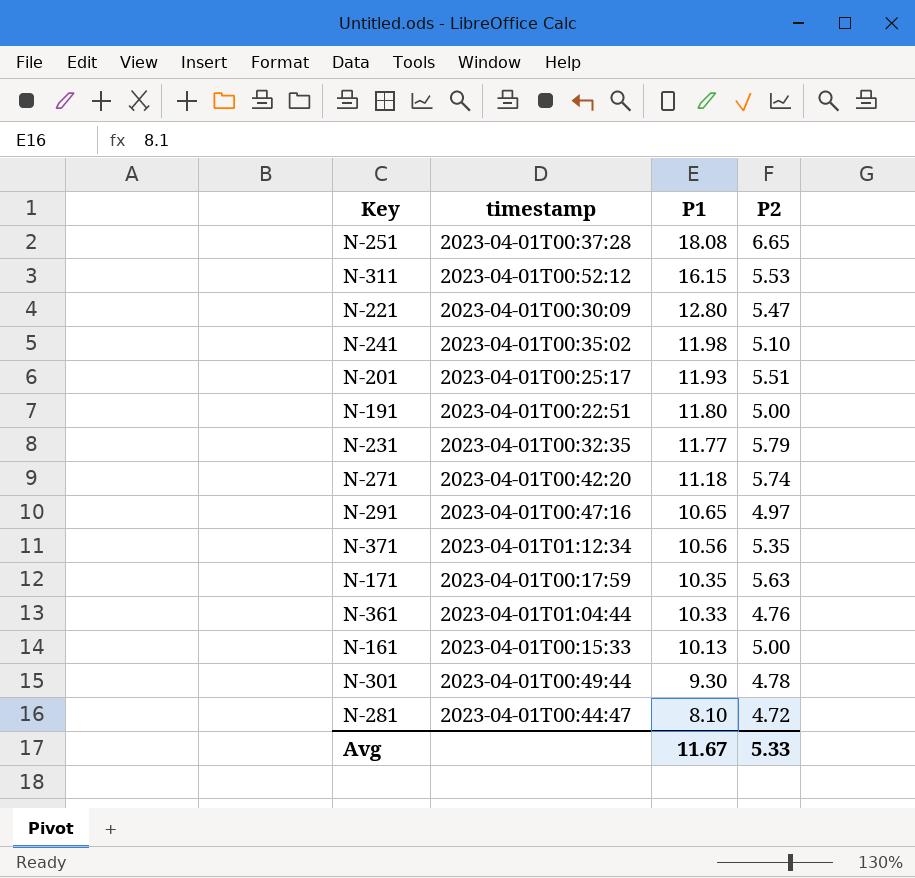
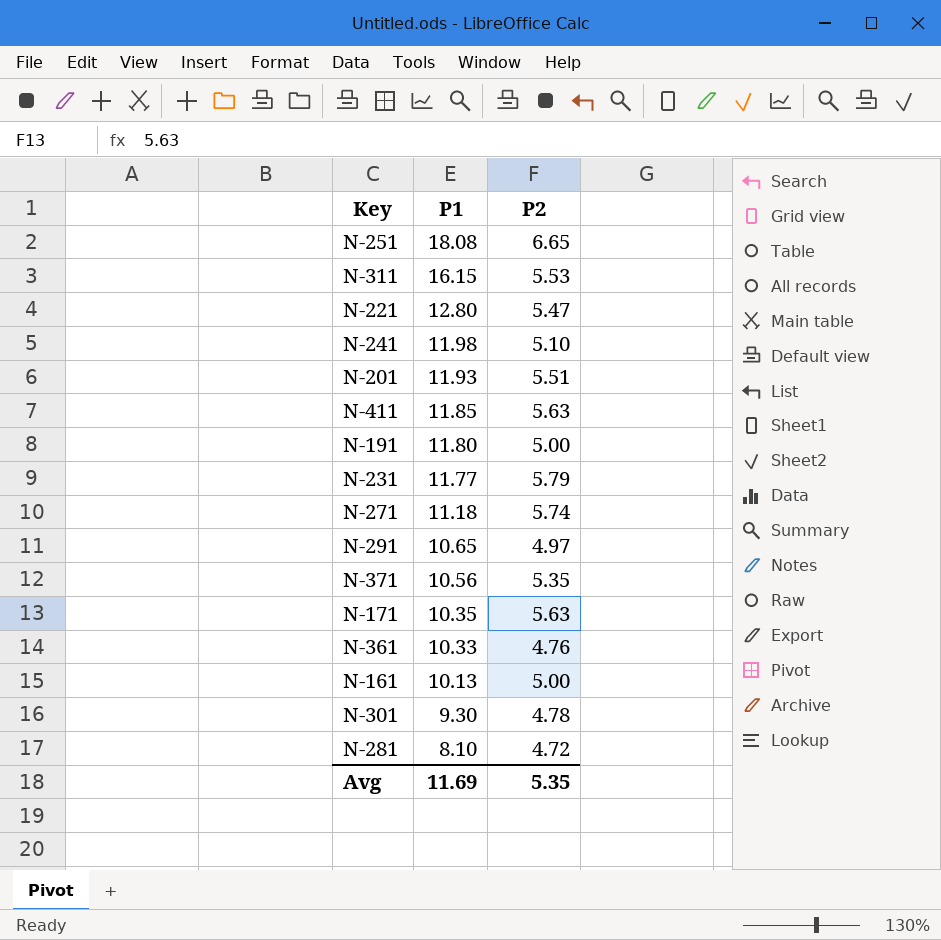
column timestamp | position: 2 -> none
row N-411: none -> 11.85 | 5.63
Avg | P1: 11.67 -> 11.69
Avg | P2: 5.33 -> 5.35

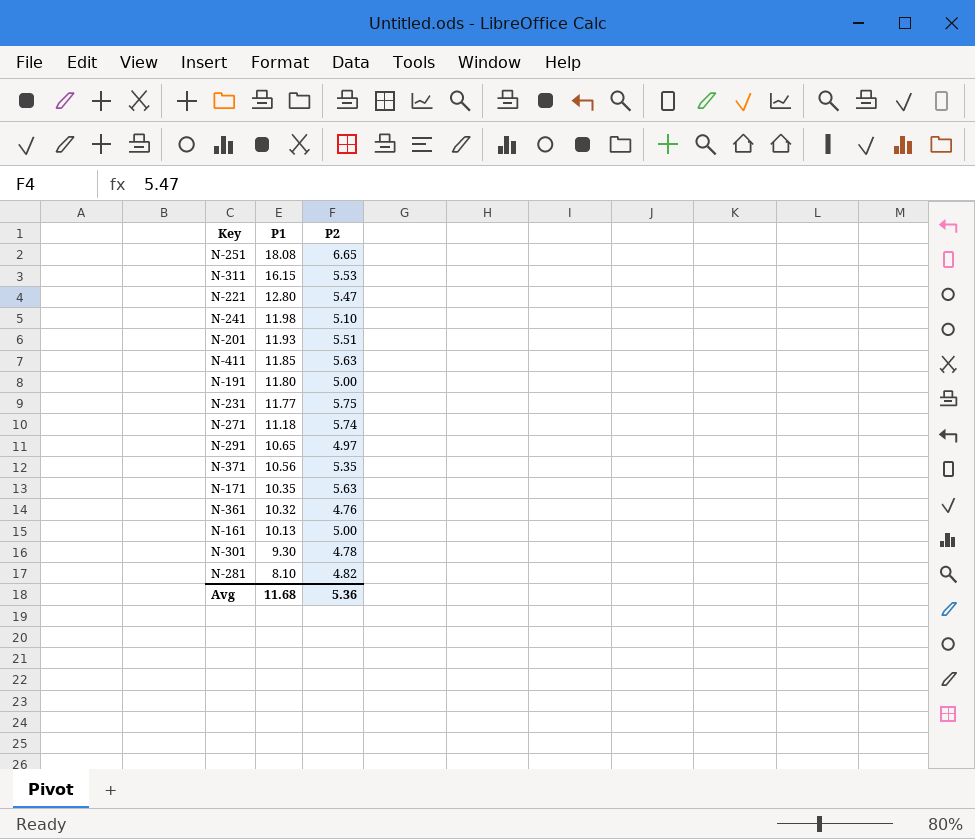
N-231 | P2: 5.79 -> 5.75
N-361 | P1: 10.33 -> 10.32
N-281 | P2: 4.72 -> 4.82
Avg | P1: 11.69 -> 11.68
Avg | P2: 5.35 -> 5.36

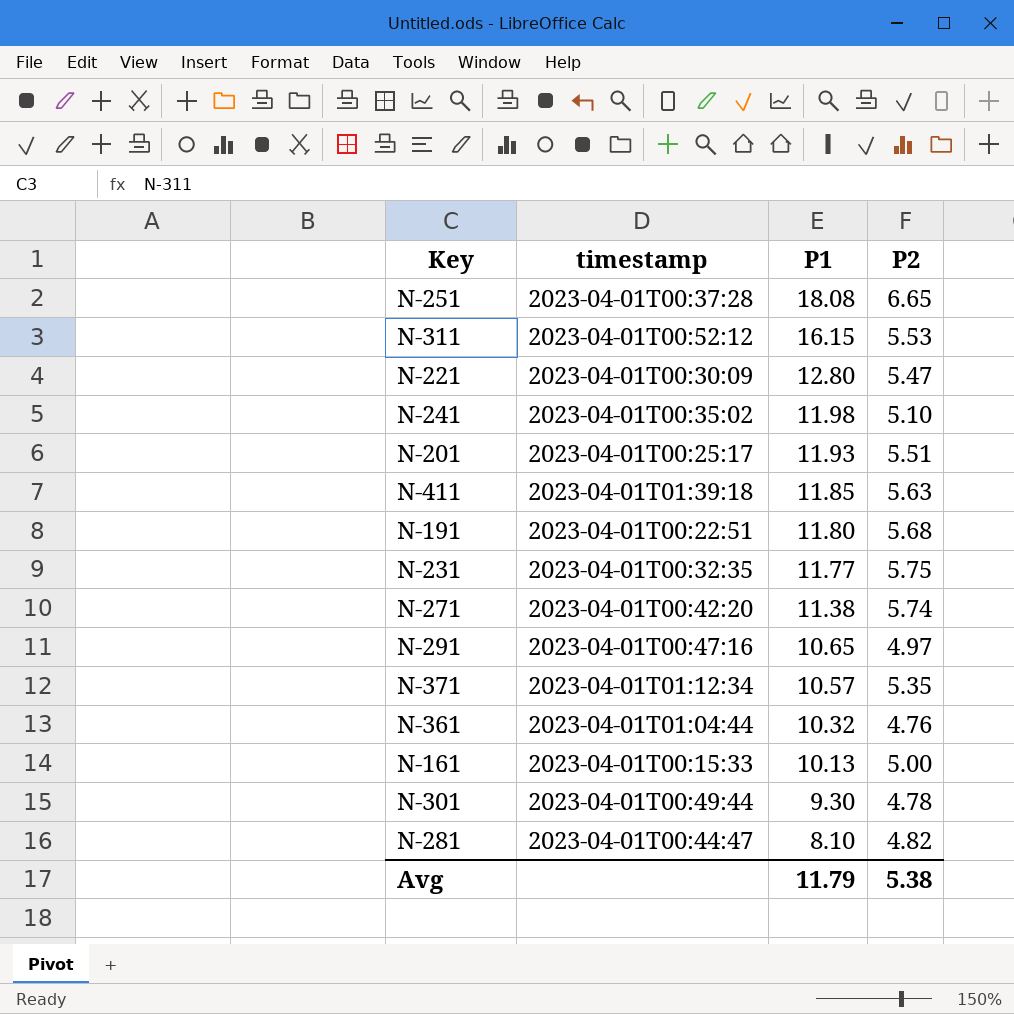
column timestamp | position: none -> 2
row N-171: 10.35 | 5.63 -> none
N-191 | P2: 5.00 -> 5.68
N-271 | P1: 11.18 -> 11.38
N-371 | P1: 10.56 -> 10.57
Avg | P1: 11.68 -> 11.79
Avg | P2: 5.36 -> 5.38

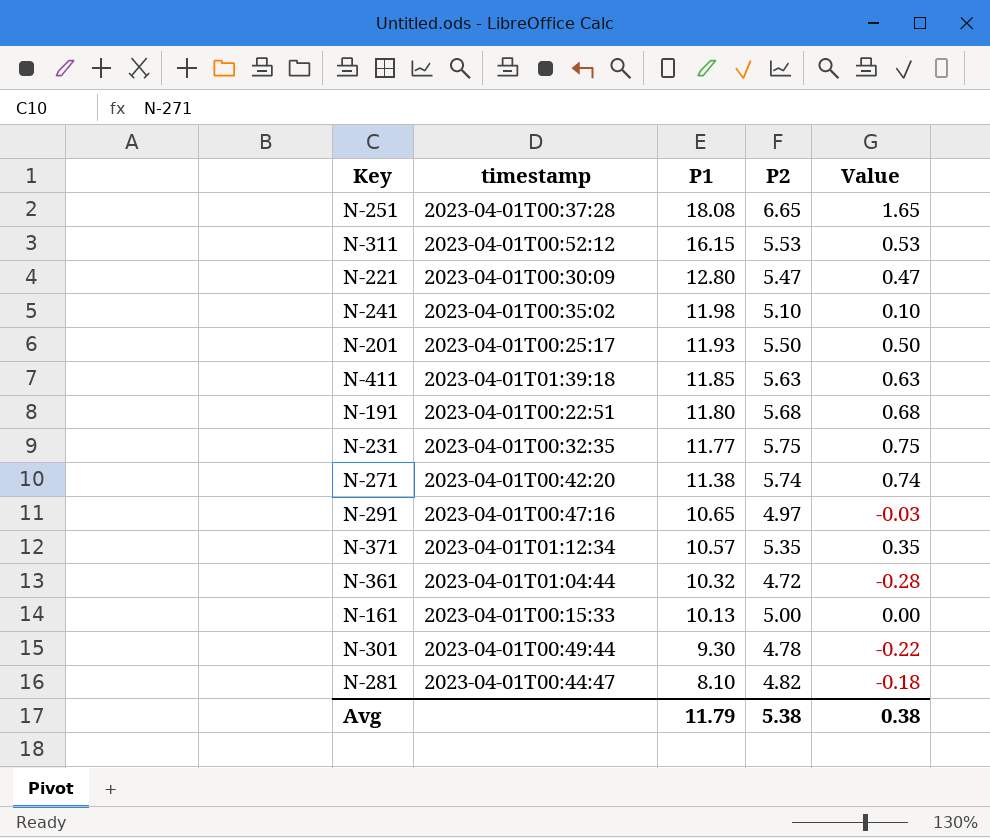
column Value | formula: none -> [P2] - 5
N-201 | P2: 5.51 -> 5.50
N-361 | P2: 4.76 -> 4.72

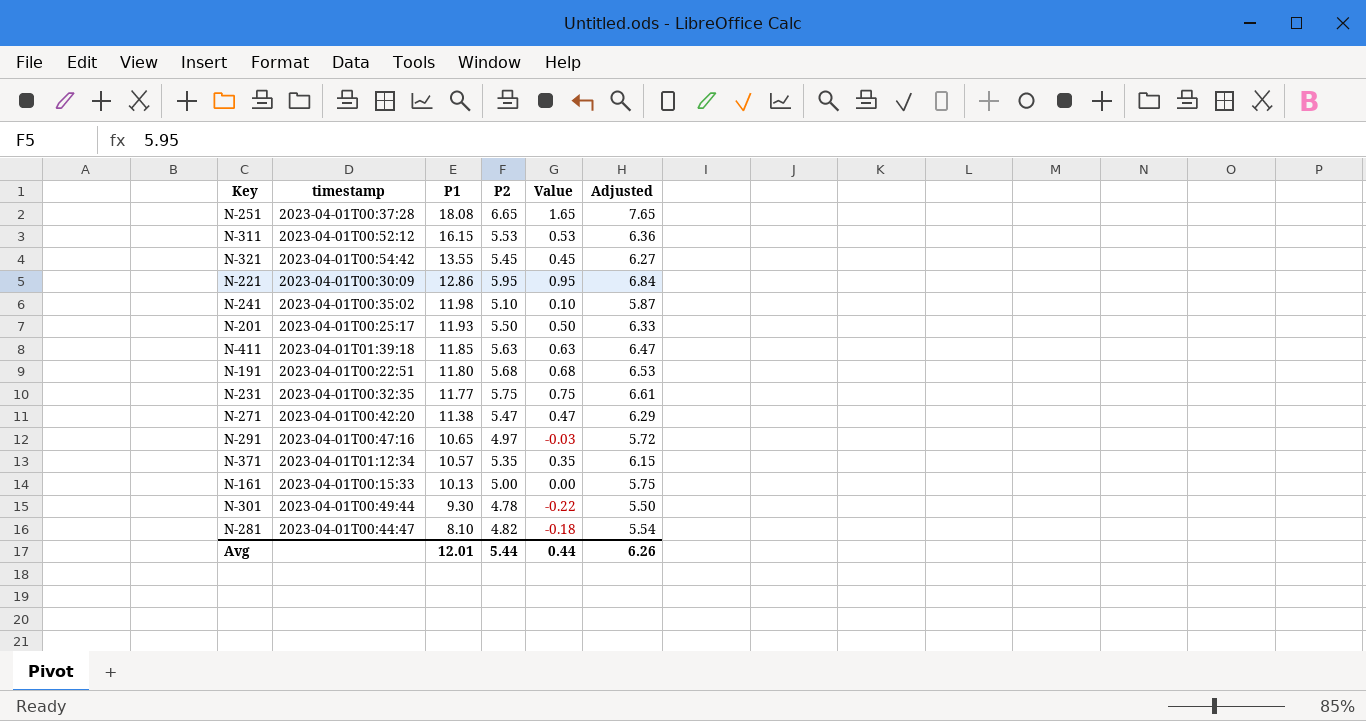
column Adjusted | formula: none -> [P2] * 1.15
row N-361: 2023-04-01T01:04:44 | 10.32 | 4.72 | -0.28 -> none
row N-321: none -> 2023-04-01T00:54:42 | 13.55 | 5.45 | 0.45 | 6.27
N-221 | P1: 12.80 -> 12.86
N-221 | P2: 5.47 -> 5.95
N-221 | Value: 0.47 -> 0.95
N-271 | P2: 5.74 -> 5.47
N-271 | Value: 0.74 -> 0.47
Avg | P1: 11.79 -> 12.01
Avg | P2: 5.38 -> 5.44
Avg | Value: 0.38 -> 0.44

